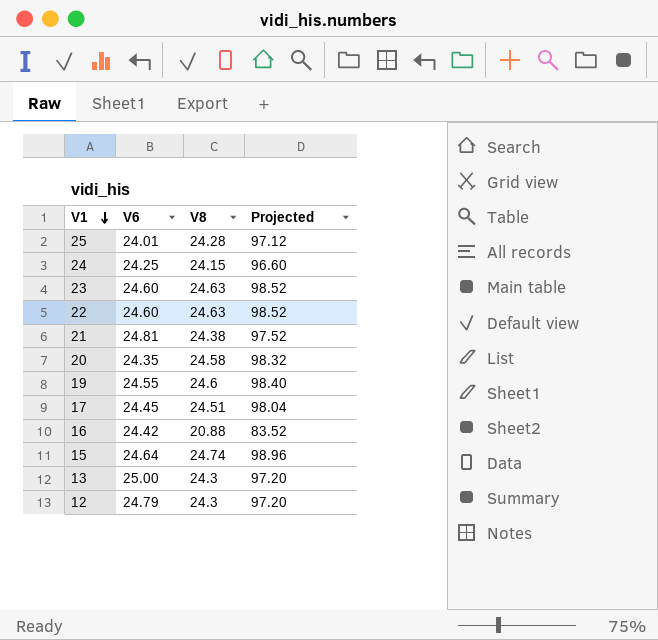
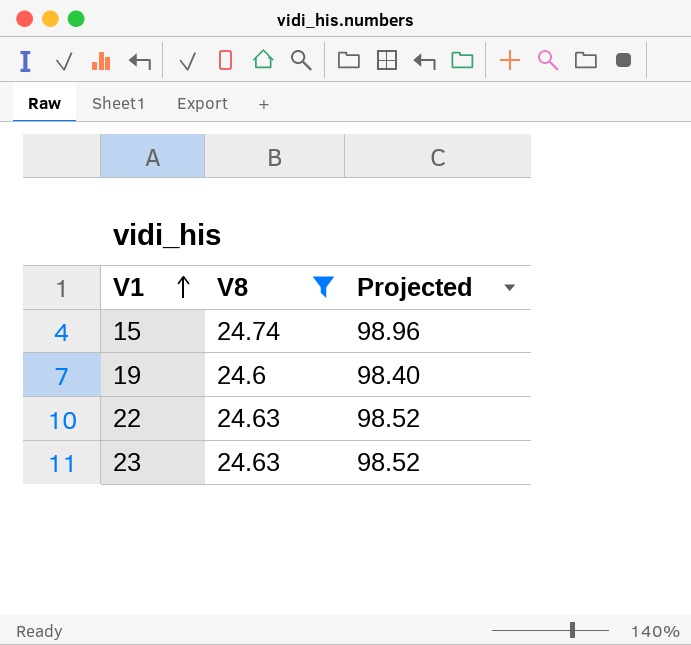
filter: none -> V8 >= 24.6
row order: V1 descending -> V1 ascending
column V6 | position: 2 -> none

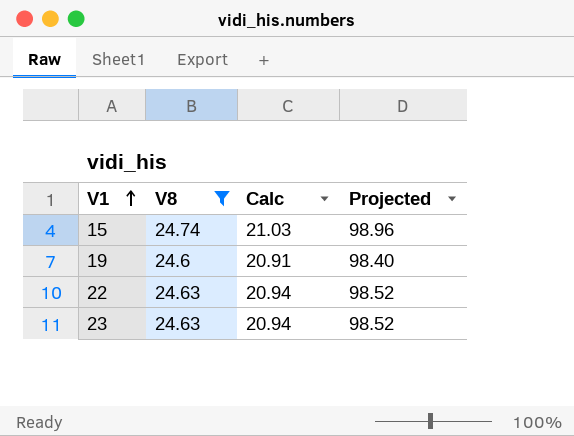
column Calc | formula: none -> [V8] * 0.85

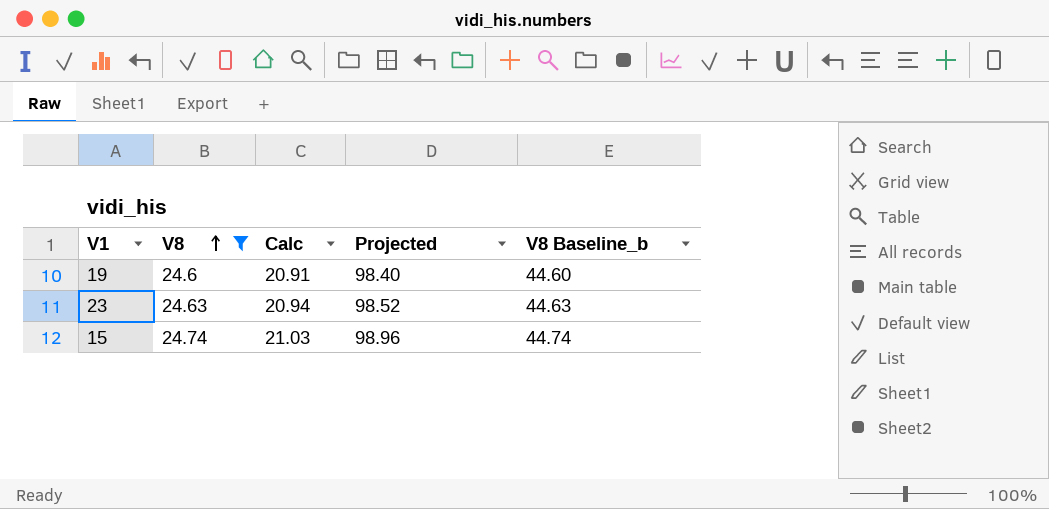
row order: V1 ascending -> V8 ascending
column V8 Baseline_b | formula: none -> [V8] + 20
row 22: 24.63 | 20.94 | 98.52 -> none

